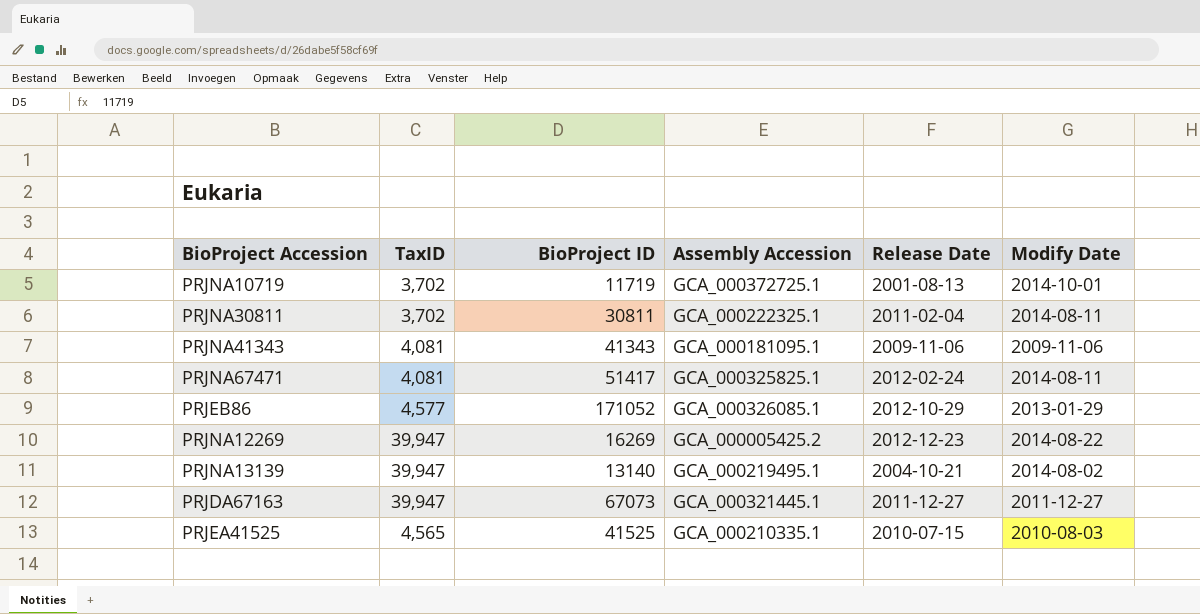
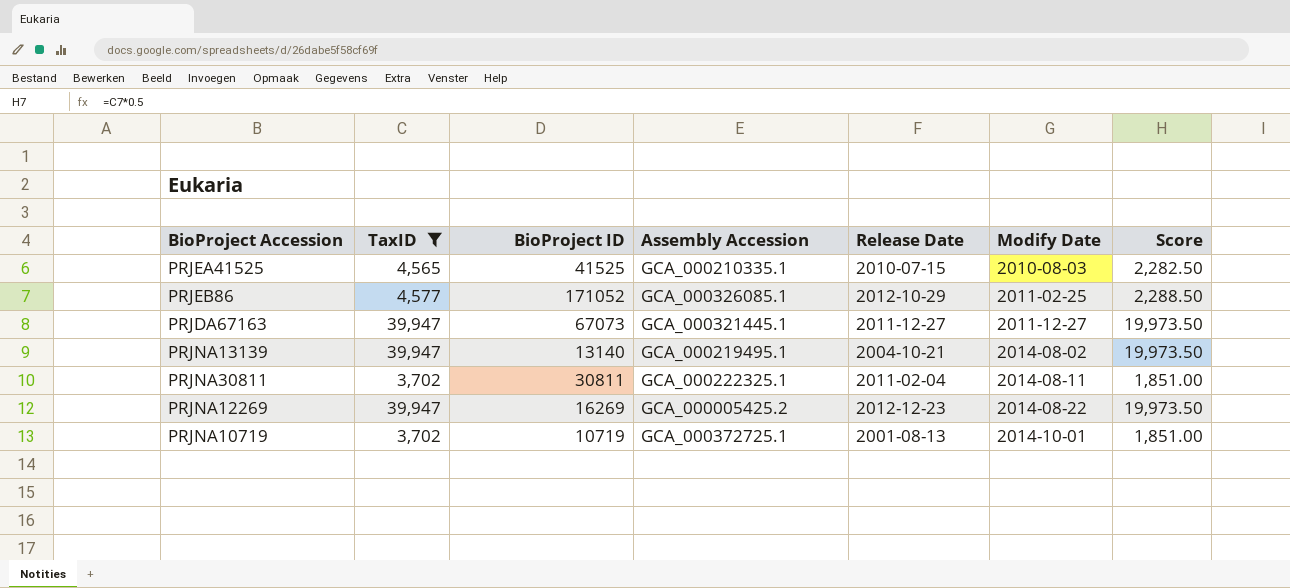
filter: none -> TaxID != 4,081
row order: none -> Modify Date ascending
column Score | formula: none -> [TaxID] * 0.5
PRJEB86 | Modify Date: 2013-01-29 -> 2011-02-25
PRJNA10719 | BioProject ID: 11719 -> 10719

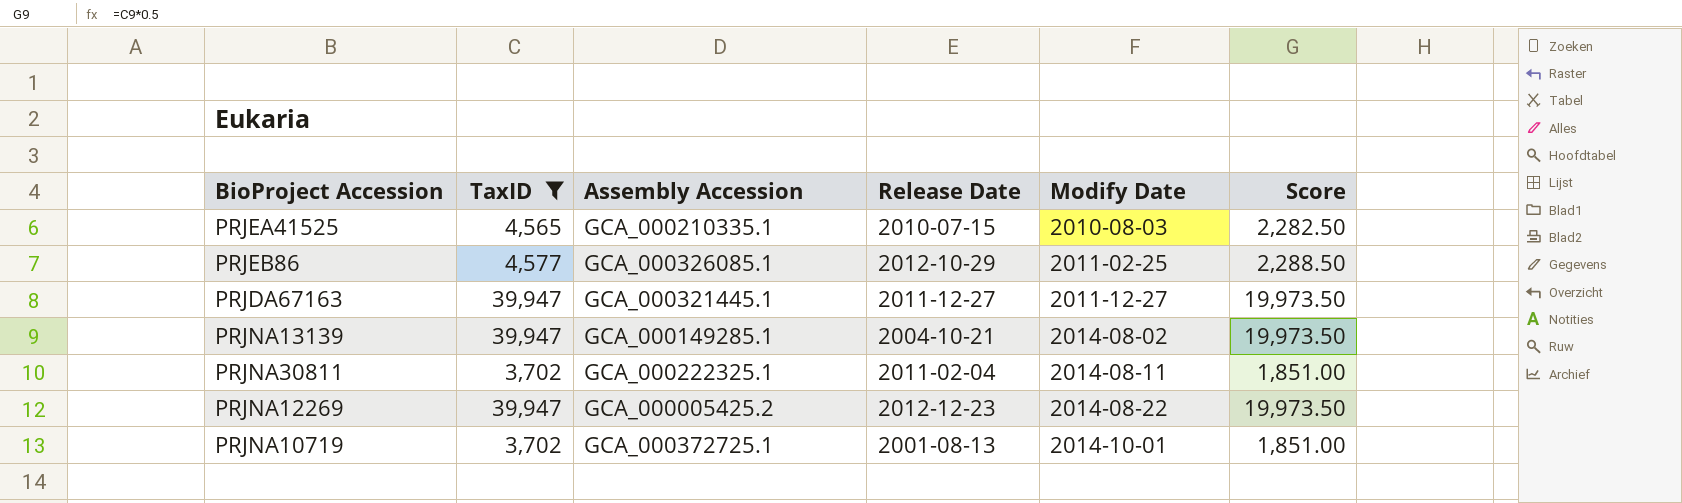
column BioProject ID | position: 3 -> none
PRJNA13139 | Assembly Accession: GCA_000219495.1 -> GCA_000149285.1

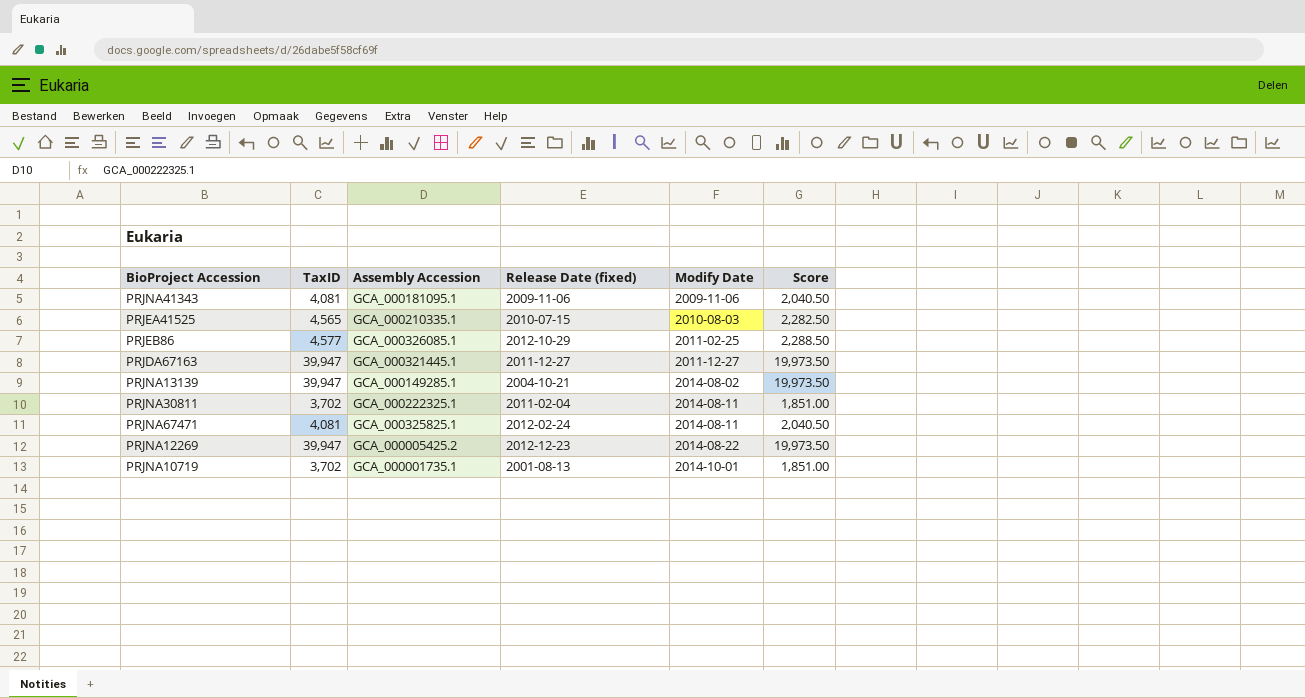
filter: TaxID != 4,081 -> none
column name: Release Date -> Release Date (fixed)
PRJNA10719 | Assembly Accession: GCA_000372725.1 -> GCA_000001735.1

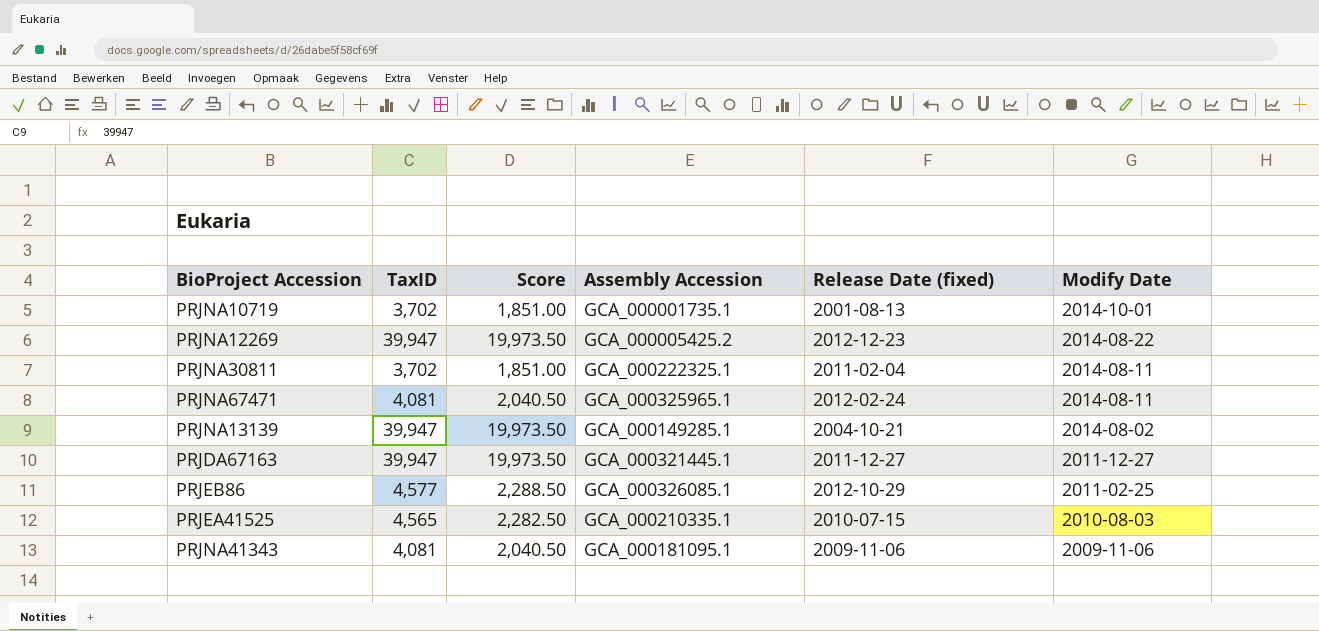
row order: Modify Date ascending -> Modify Date descending
column Score | position: 6 -> 3
PRJNA67471 | Assembly Accession: GCA_000325825.1 -> GCA_000325965.1

